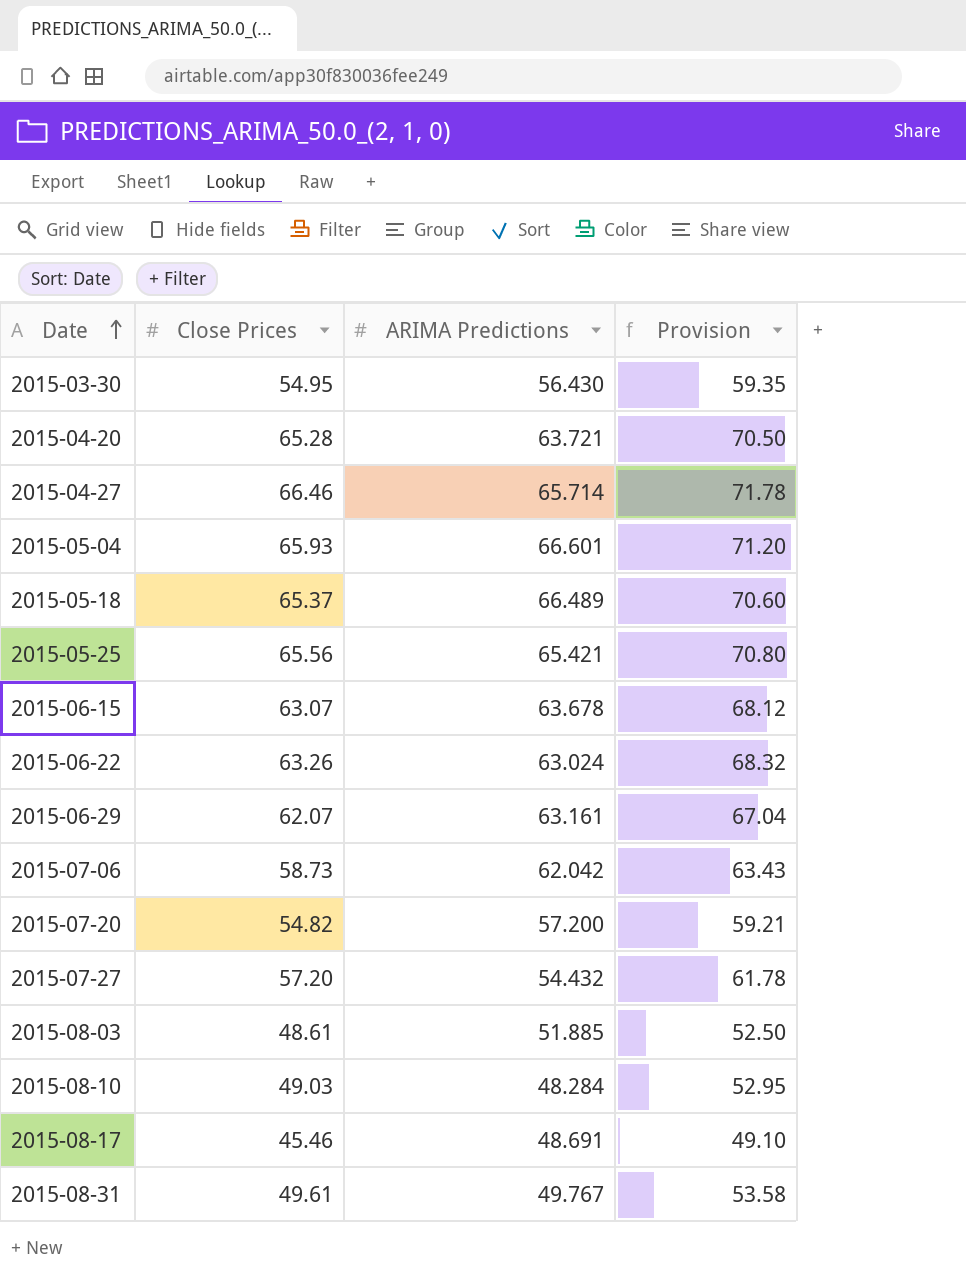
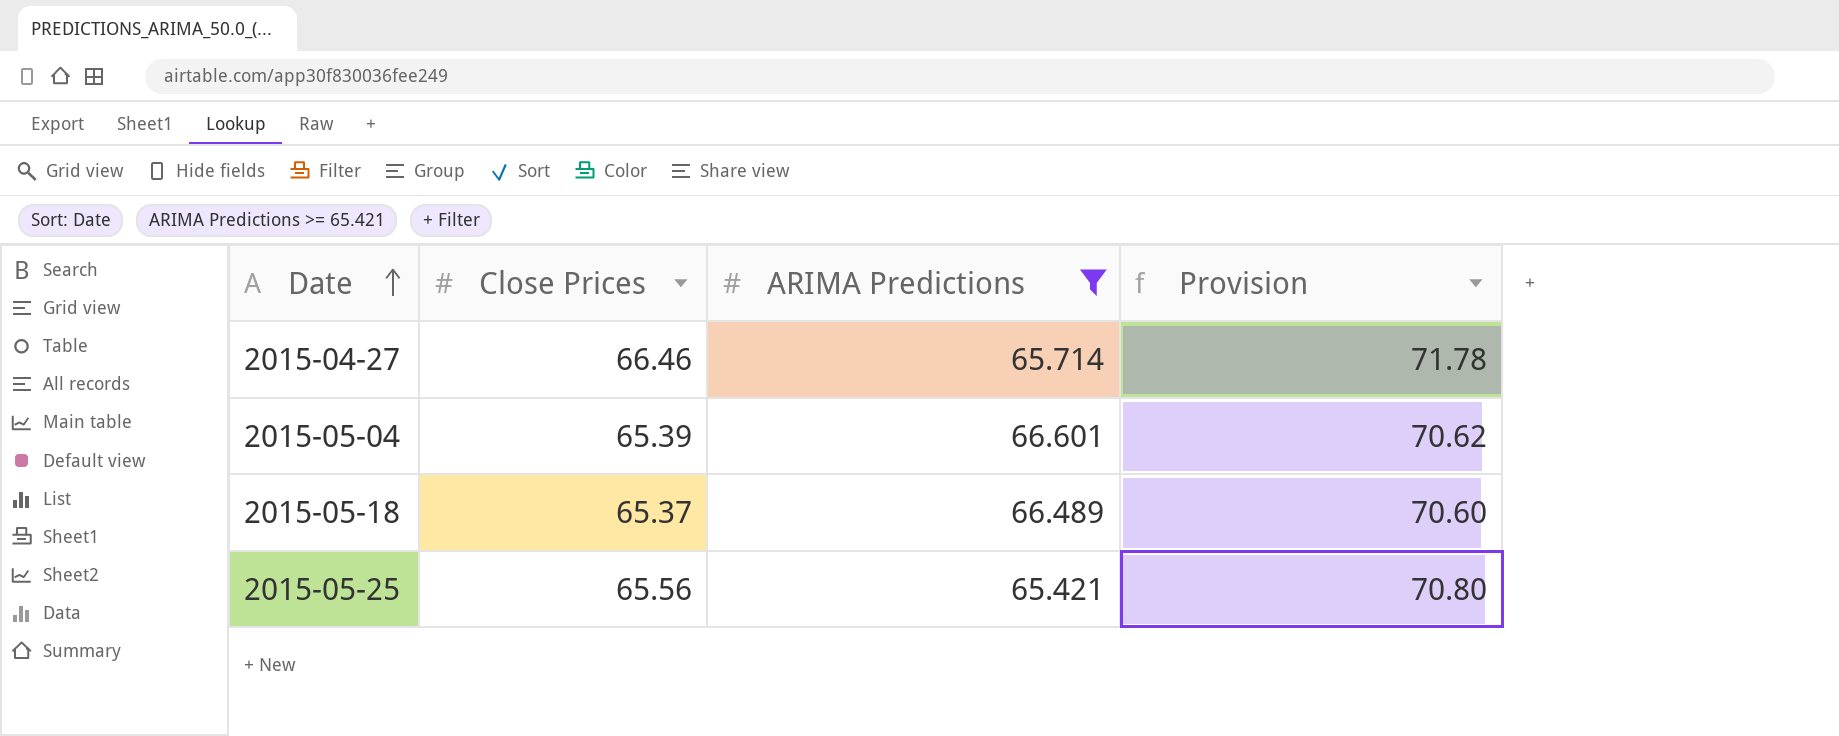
filter: none -> ARIMA Predictions >= 65.421
2015-05-04 | Close Prices: 65.93 -> 65.39
2015-05-04 | Provision: 71.20 -> 70.62

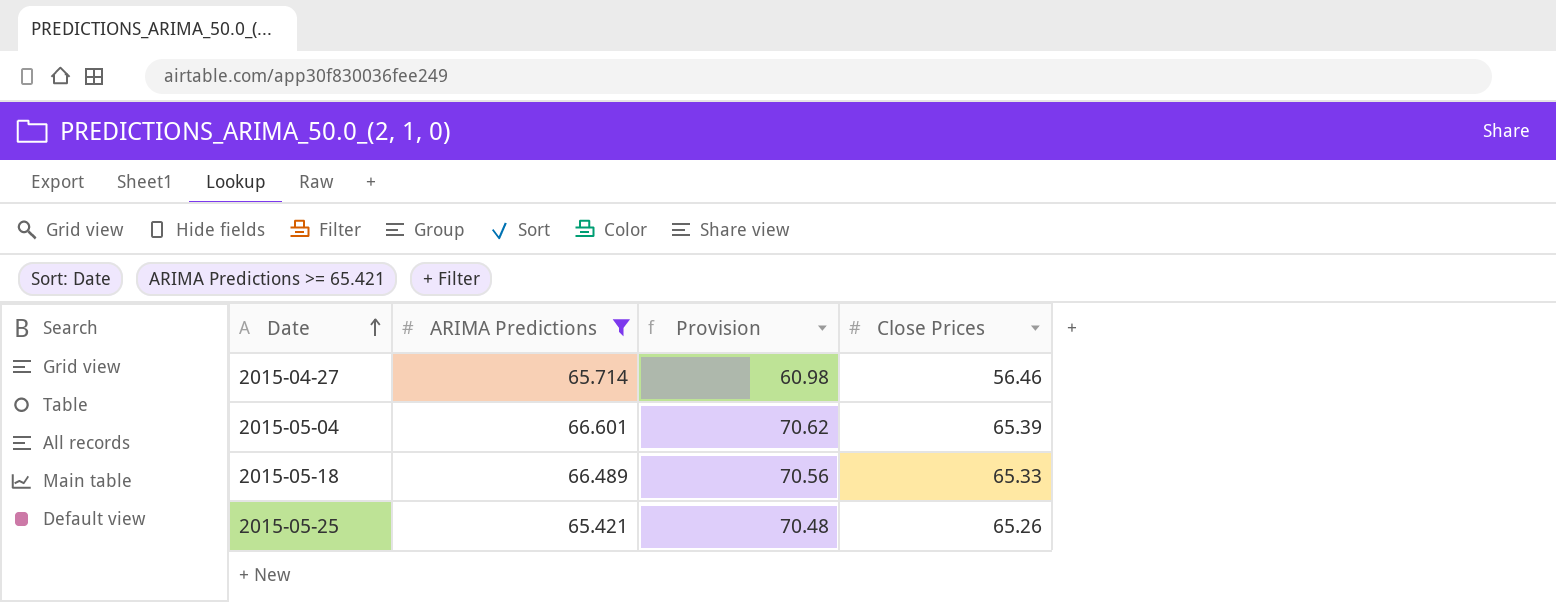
column Close Prices | position: 2 -> 4
2015-04-27 | Provision: 71.78 -> 60.98
2015-04-27 | Close Prices: 66.46 -> 56.46
2015-05-18 | Provision: 70.60 -> 70.56
2015-05-18 | Close Prices: 65.37 -> 65.33
2015-05-25 | Provision: 70.80 -> 70.48
2015-05-25 | Close Prices: 65.56 -> 65.26

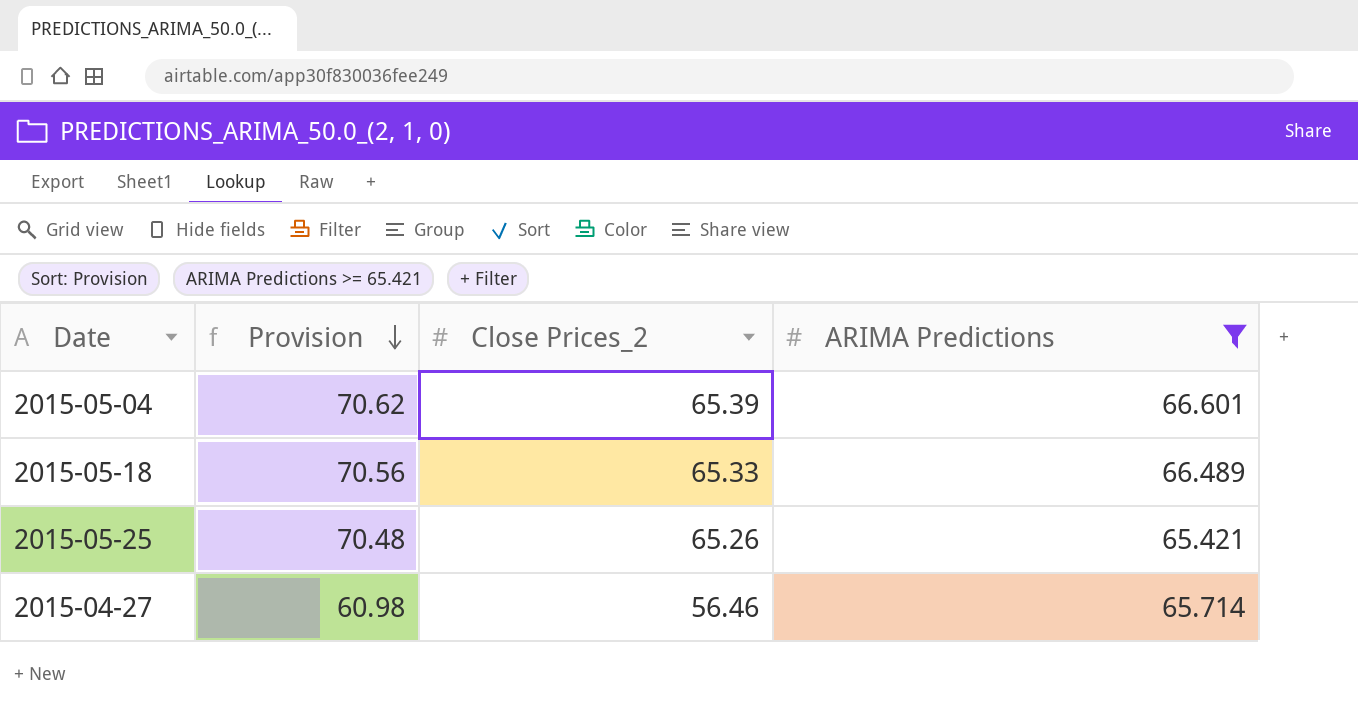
row order: Date ascending -> Provision descending
column name: Close Prices -> Close Prices_2
column ARIMA Predictions | position: 2 -> 4

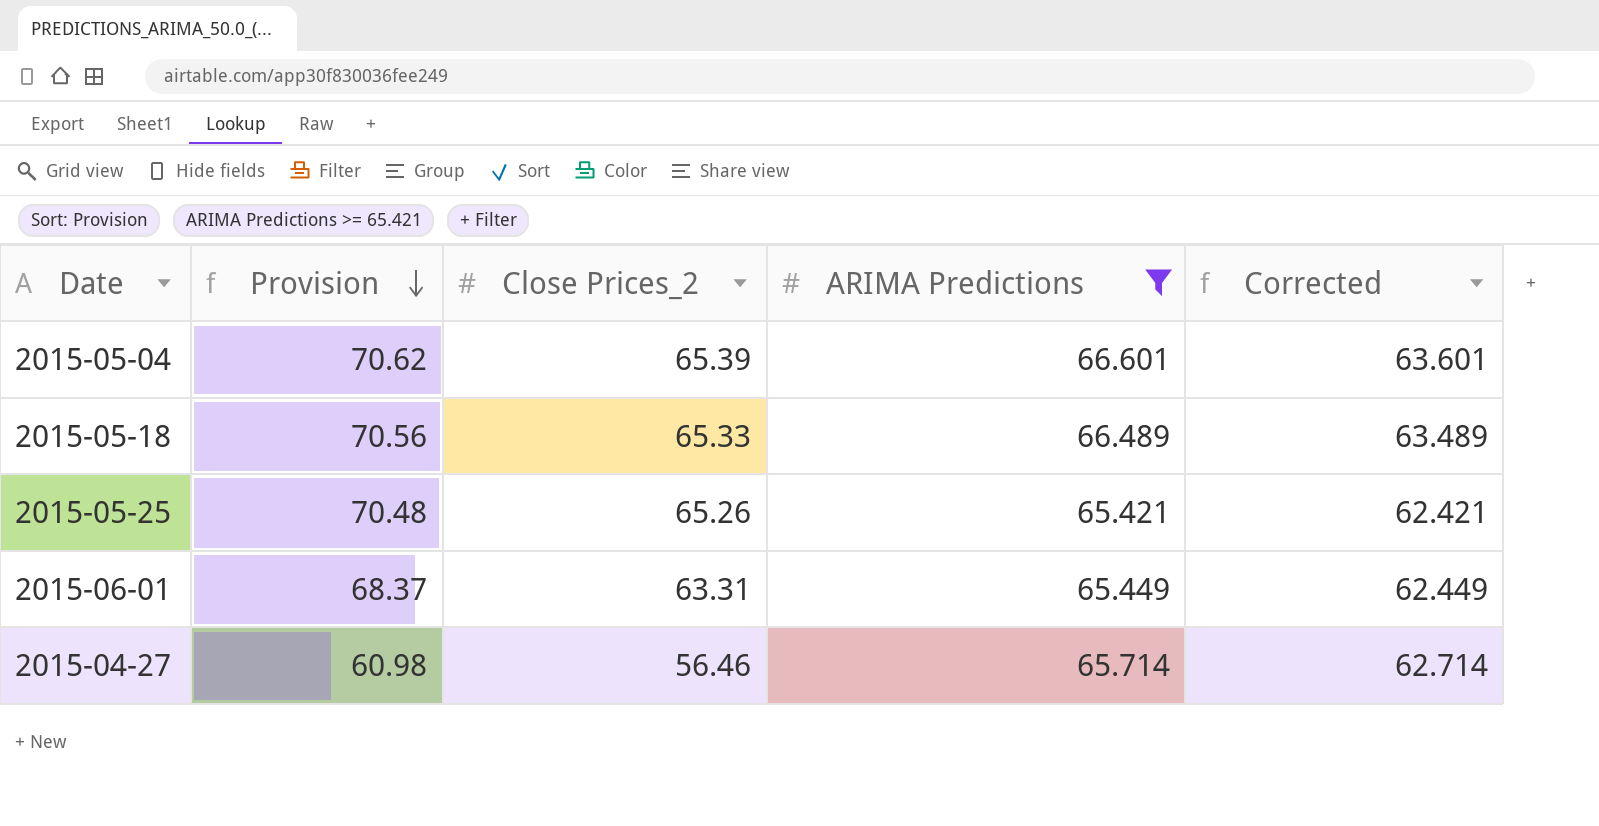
column Corrected | formula: none -> [ARIMA Predictions] - 3
row 2015-06-01: none -> 68.37 | 63.31 | 65.449 | 62.449

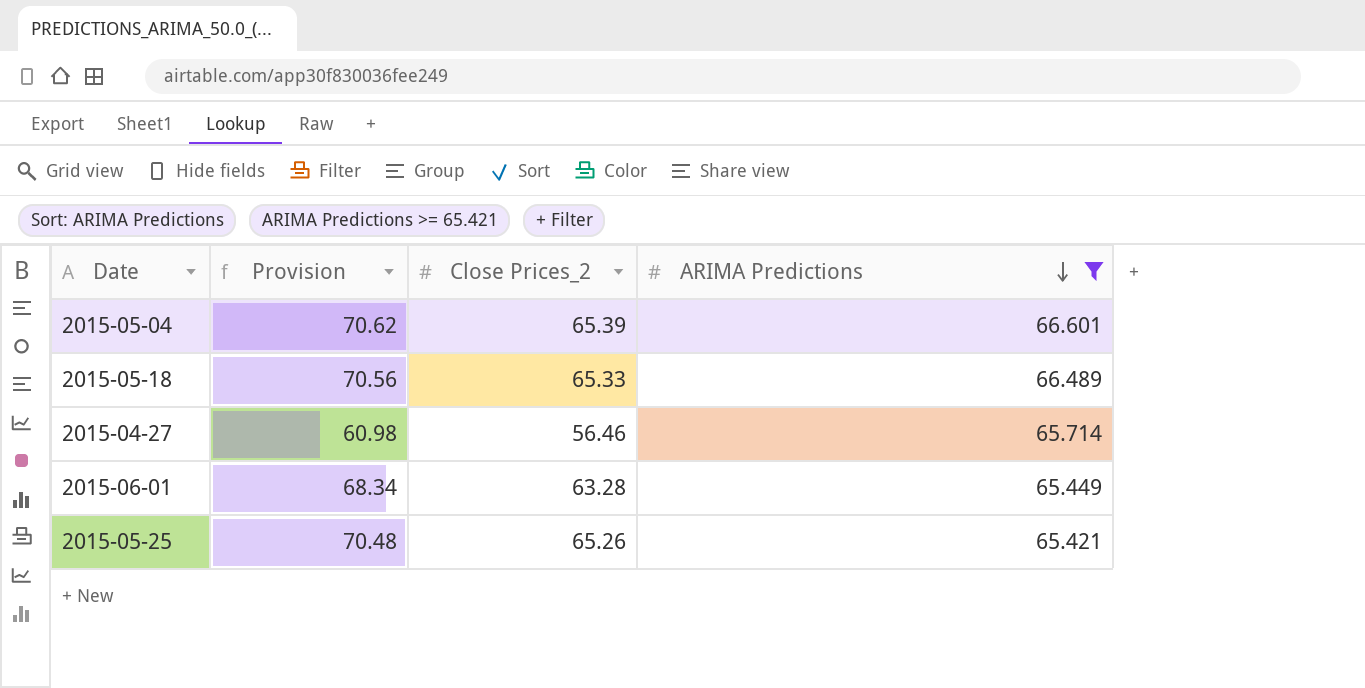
row order: Provision descending -> ARIMA Predictions descending
column Corrected | formula: [ARIMA Predictions] - 3 -> none
2015-06-01 | Provision: 68.37 -> 68.34
2015-06-01 | Close Prices_2: 63.31 -> 63.28

